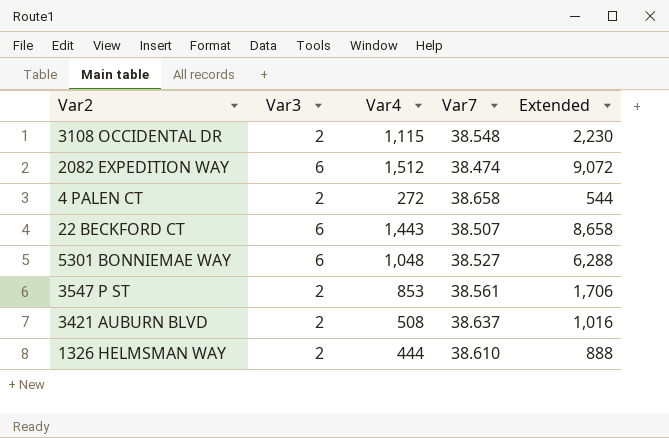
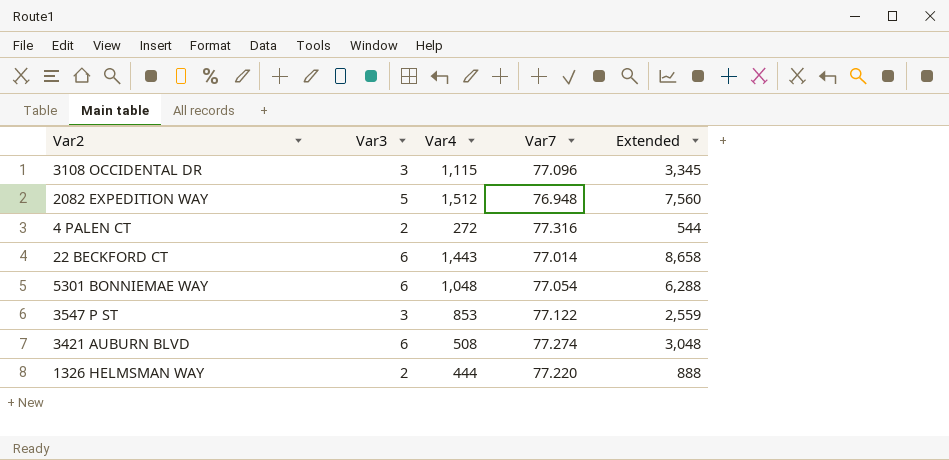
3108 OCCIDENTAL DR | Var3: 2 -> 3
3108 OCCIDENTAL DR | Var7: 38.548 -> 77.096
3108 OCCIDENTAL DR | Extended: 2,230 -> 3,345
2082 EXPEDITION WAY | Var3: 6 -> 5
2082 EXPEDITION WAY | Var7: 38.474 -> 76.948
2082 EXPEDITION WAY | Extended: 9,072 -> 7,560
4 PALEN CT | Var7: 38.658 -> 77.316
22 BECKFORD CT | Var7: 38.507 -> 77.014
5301 BONNIEMAE WAY | Var7: 38.527 -> 77.054
3547 P ST | Var3: 2 -> 3
3547 P ST | Var7: 38.561 -> 77.122
3547 P ST | Extended: 1,706 -> 2,559
3421 AUBURN BLVD | Var3: 2 -> 6
3421 AUBURN BLVD | Var7: 38.637 -> 77.274
3421 AUBURN BLVD | Extended: 1,016 -> 3,048
1326 HELMSMAN WAY | Var7: 38.610 -> 77.220

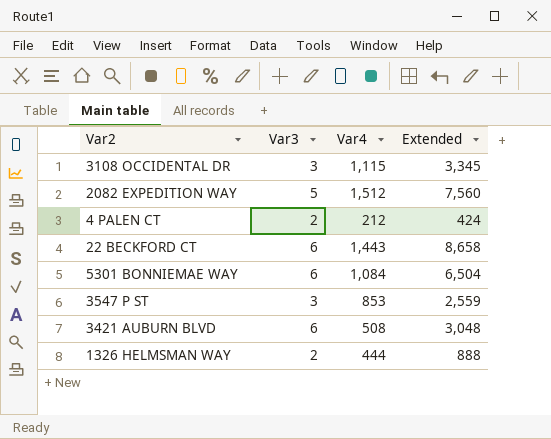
column Var7 | position: 4 -> none
4 PALEN CT | Var4: 272 -> 212
4 PALEN CT | Extended: 544 -> 424
5301 BONNIEMAE WAY | Var4: 1,048 -> 1,084
5301 BONNIEMAE WAY | Extended: 6,288 -> 6,504

